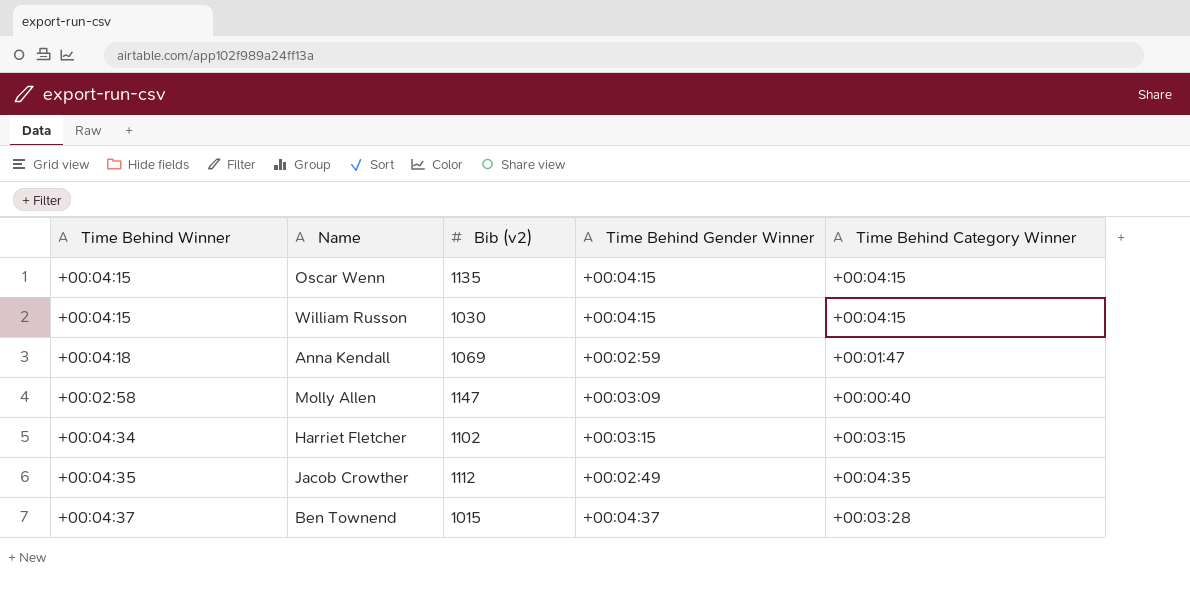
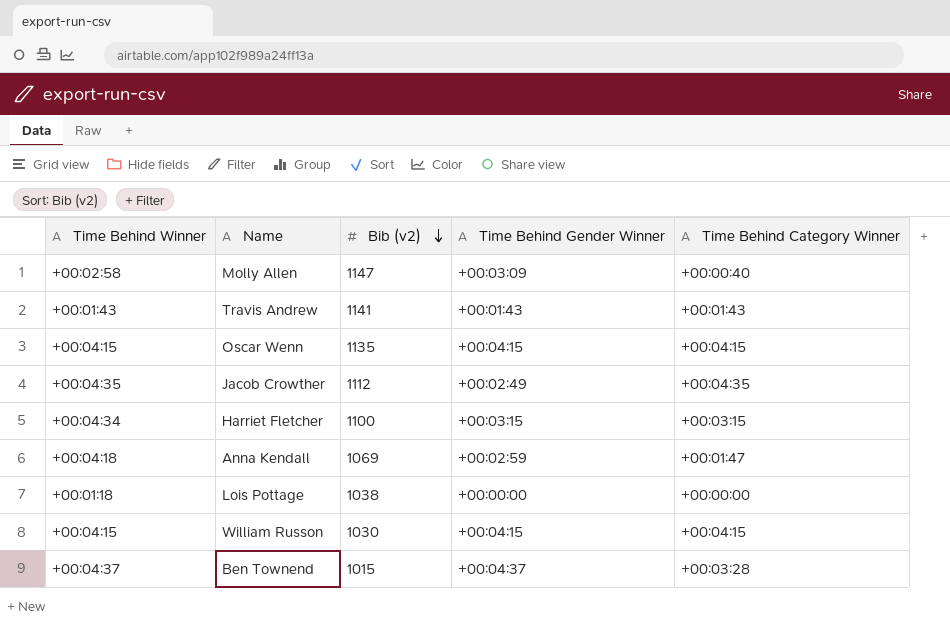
row order: none -> Bib (v2) descending
row Travis Andrew: none -> +00:01:43 | 1141 | +00:01:43 | +00:01:43
Harriet Fletcher | Bib (v2): 1102 -> 1100
row Lois Pottage: none -> +00:01:18 | 1038 | +00:00:00 | +00:00:00

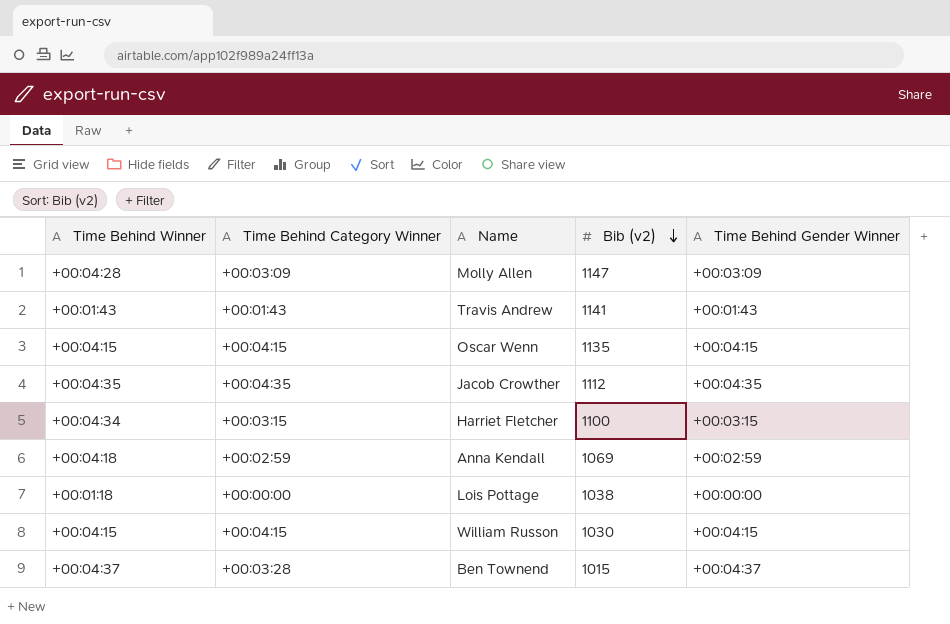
column Time Behind Category Winner | position: 5 -> 2
Molly Allen | Time Behind Winner: +00:02:58 -> +00:04:28
Molly Allen | Time Behind Category Winner: +00:00:40 -> +00:03:09
Jacob Crowther | Time Behind Gender Winner: +00:02:49 -> +00:04:35
Anna Kendall | Time Behind Category Winner: +00:01:47 -> +00:02:59

